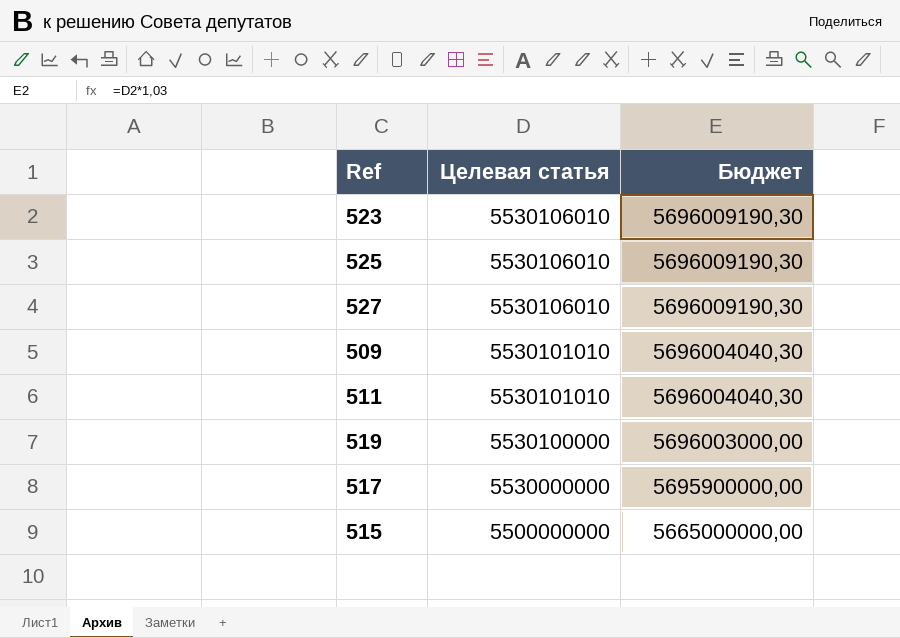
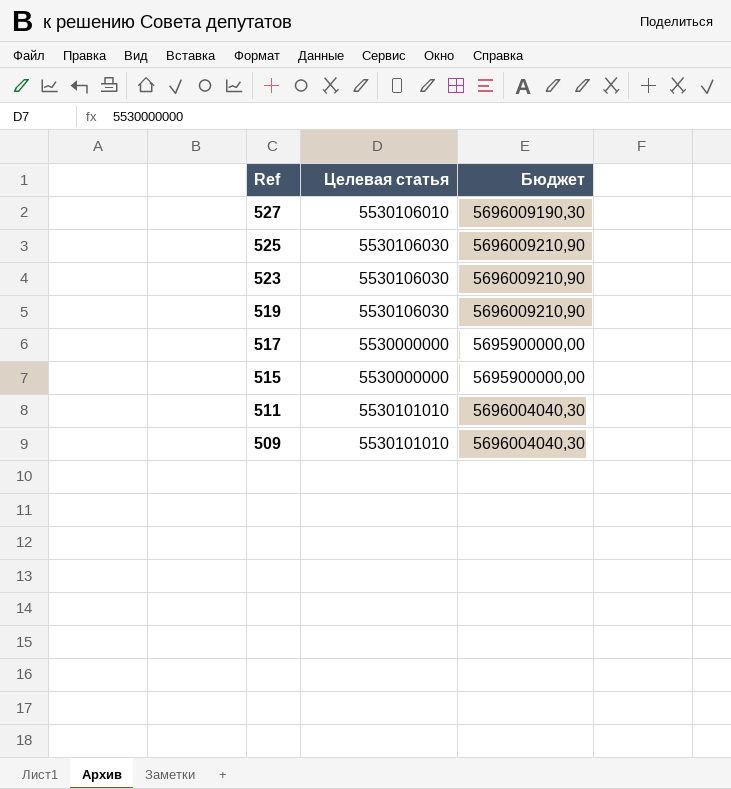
row order: Целевая статья descending -> Ref descending
525 | Целевая статья: 5530106010 -> 5530106030
525 | Бюджет: 5696009190,30 -> 5696009210,90
523 | Целевая статья: 5530106010 -> 5530106030
523 | Бюджет: 5696009190,30 -> 5696009210,90
519 | Целевая статья: 5530100000 -> 5530106030
519 | Бюджет: 5696003000,00 -> 5696009210,90
515 | Целевая статья: 5500000000 -> 5530000000
515 | Бюджет: 5665000000,00 -> 5695900000,00

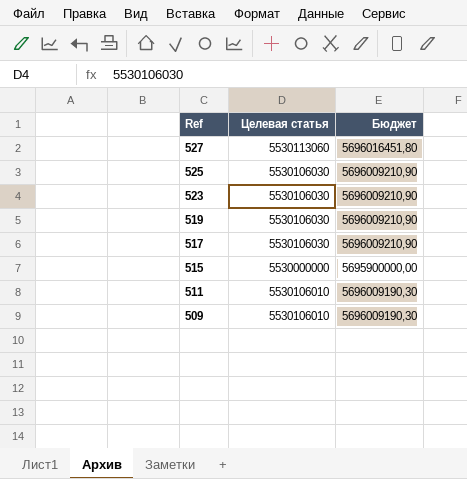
527 | Целевая статья: 5530106010 -> 5530113060
527 | Бюджет: 5696009190,30 -> 5696016451,80
517 | Целевая статья: 5530000000 -> 5530106030
517 | Бюджет: 5695900000,00 -> 5696009210,90
511 | Целевая статья: 5530101010 -> 5530106010
511 | Бюджет: 5696004040,30 -> 5696009190,30
509 | Целевая статья: 5530101010 -> 5530106010
509 | Бюджет: 5696004040,30 -> 5696009190,30

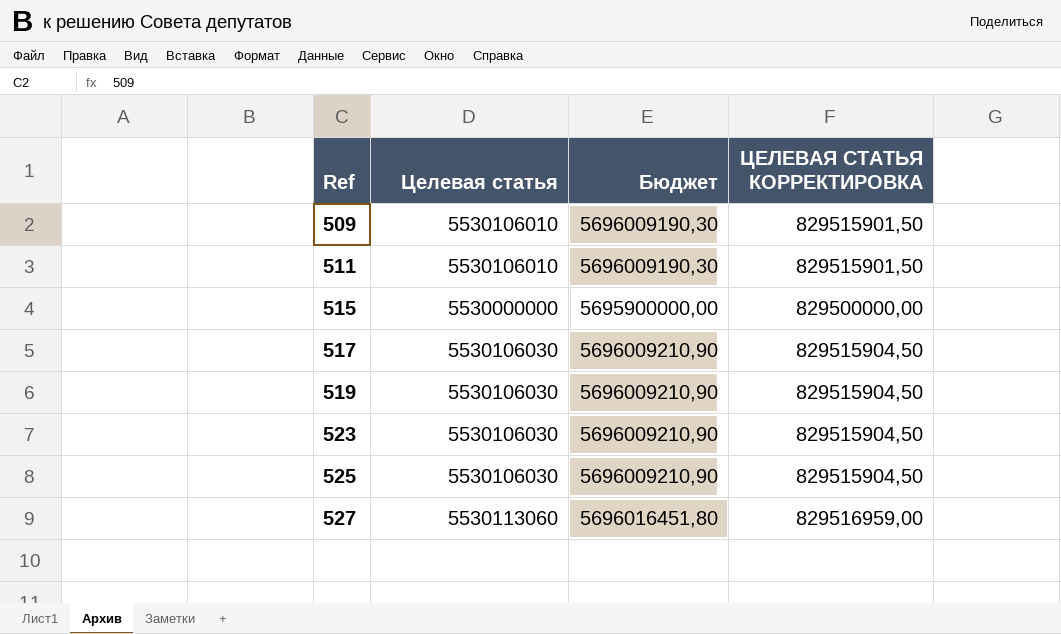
row order: Ref descending -> Ref ascending
column ЦЕЛЕВАЯ СТАТЬЯ КОРРЕКТИРОВКА | formula: none -> [Целевая статья] * 0,15

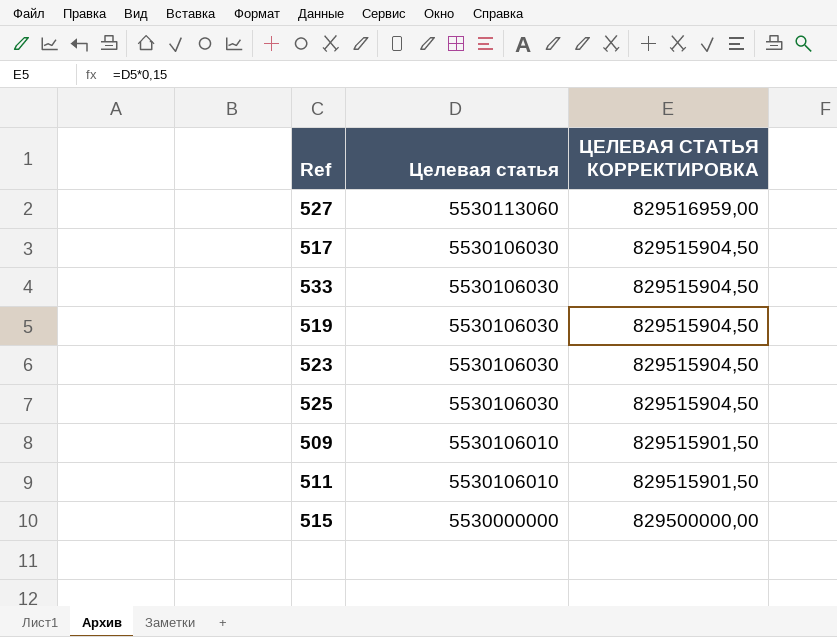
row order: Ref ascending -> Целевая статья descending
column Бюджет | formula: [Целевая статья] * 1,03 -> none
row 533: none -> 5530106030 | 829515904,50

